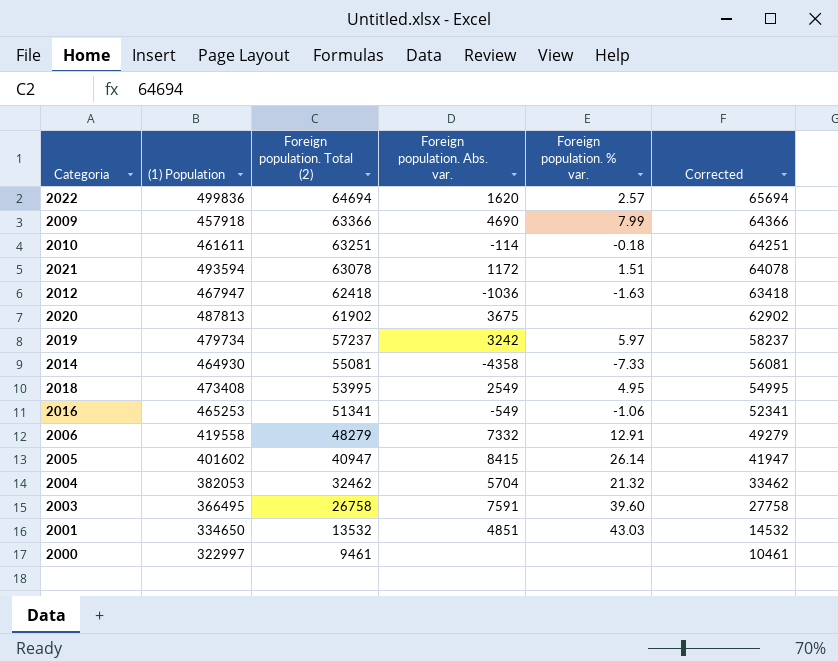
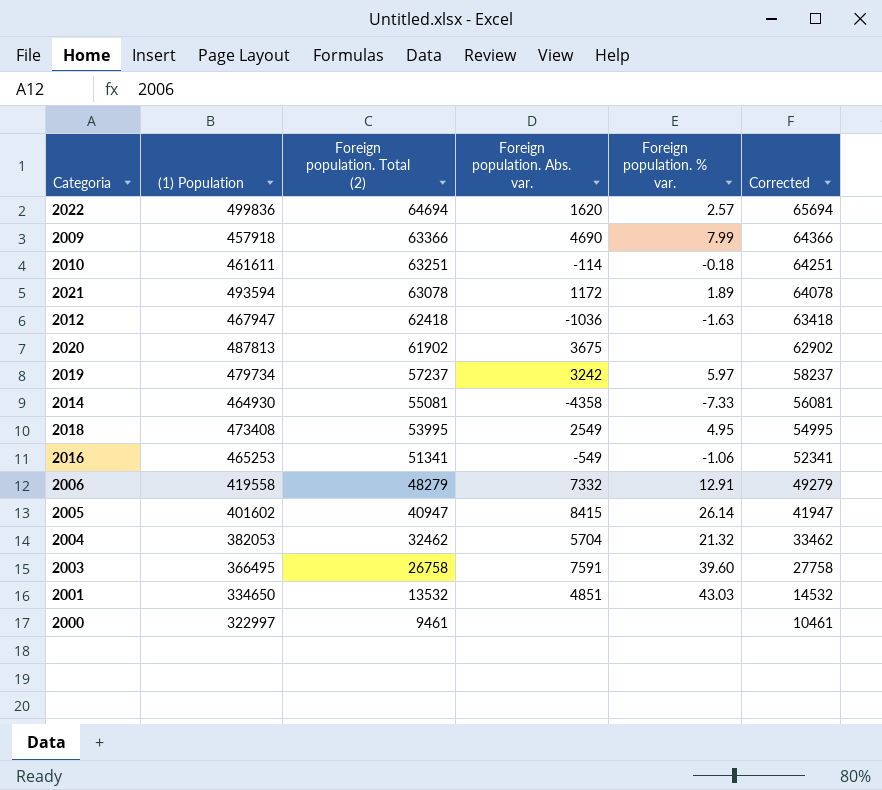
2021 | Foreign population. % var.: 1.51 -> 1.89

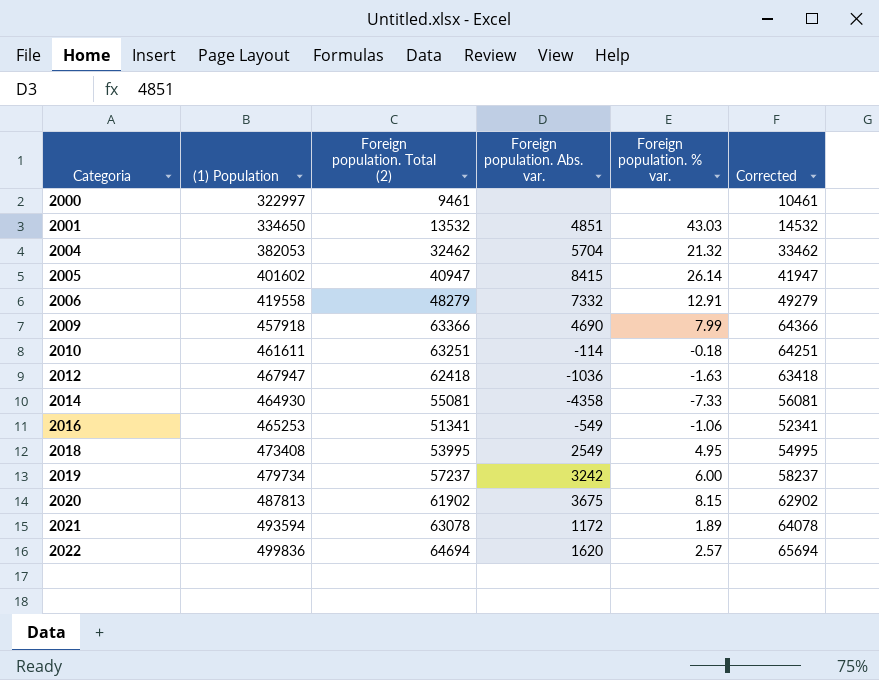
row order: Foreign population. Total (2) descending -> Categoria ascending
row 2003: 366495 | 26758 | 7591 | 39.60 | 27758 -> none
2019 | Foreign population. % var.: 5.97 -> 6.00
2020 | Foreign population. % var.: none -> 8.15

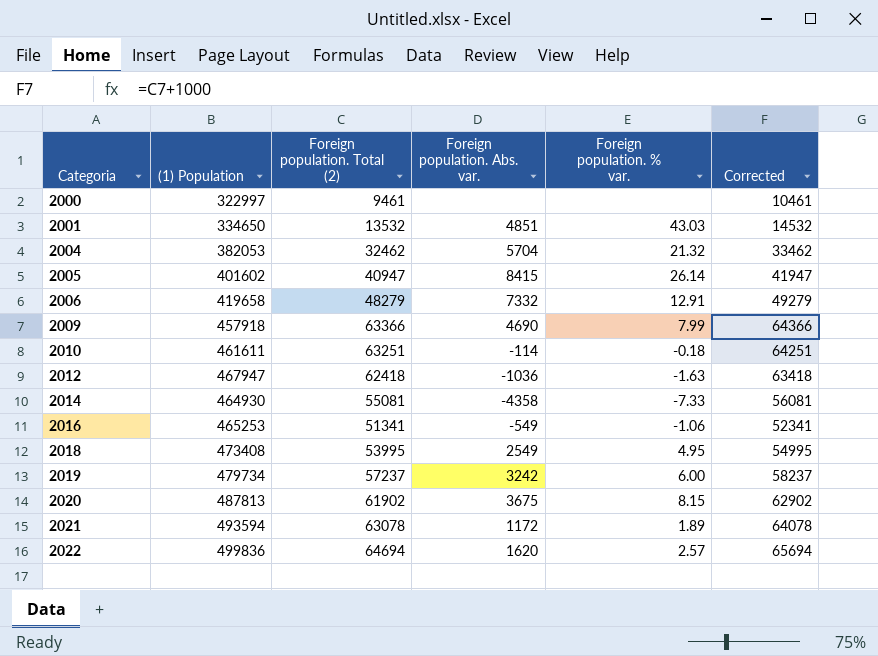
2006 | (1) Population: 419558 -> 419658

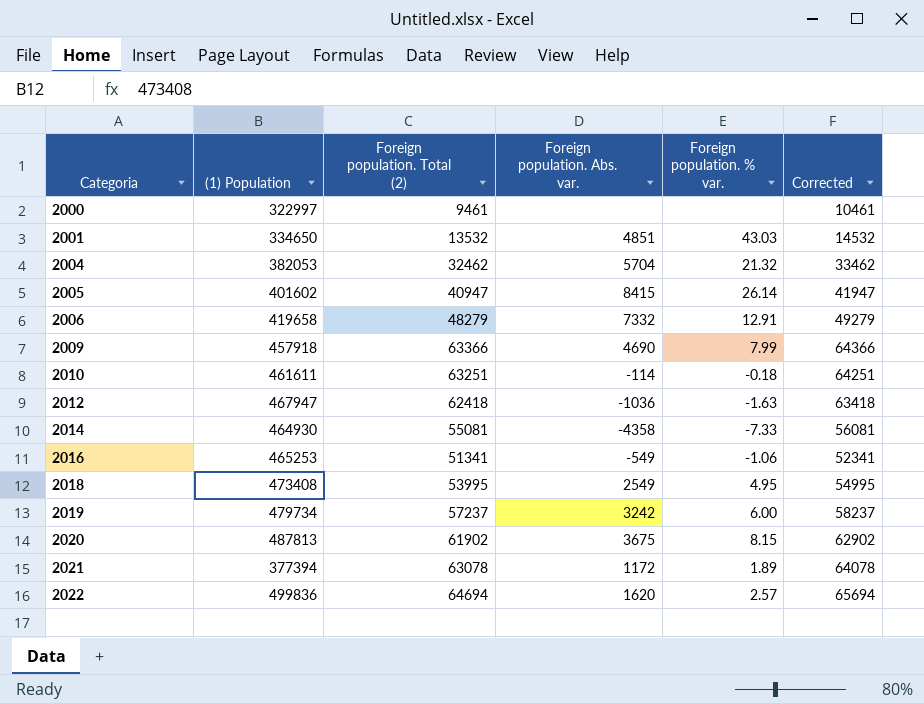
2021 | (1) Population: 493594 -> 377394

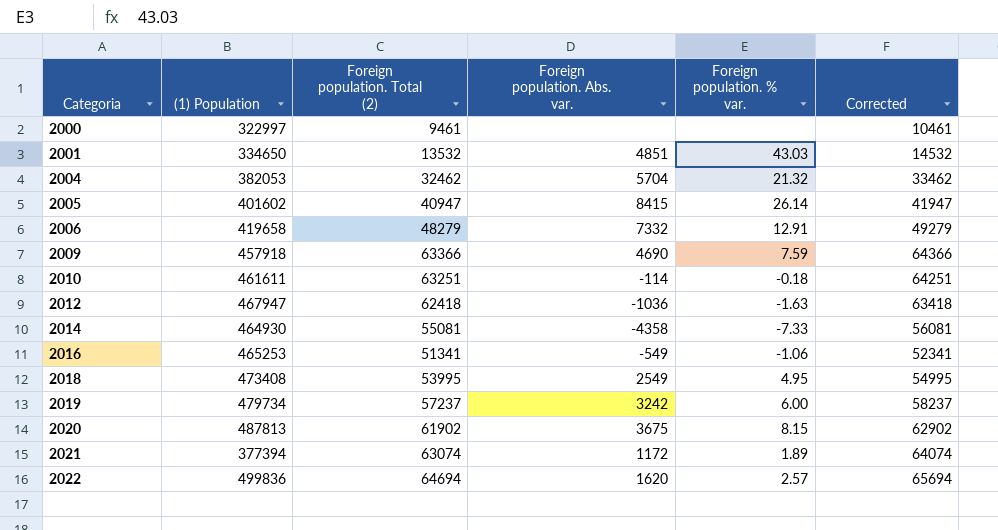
2009 | Foreign population. % var.: 7.99 -> 7.59
2021 | Foreign population. Total (2): 63078 -> 63074
2021 | Corrected: 64078 -> 64074

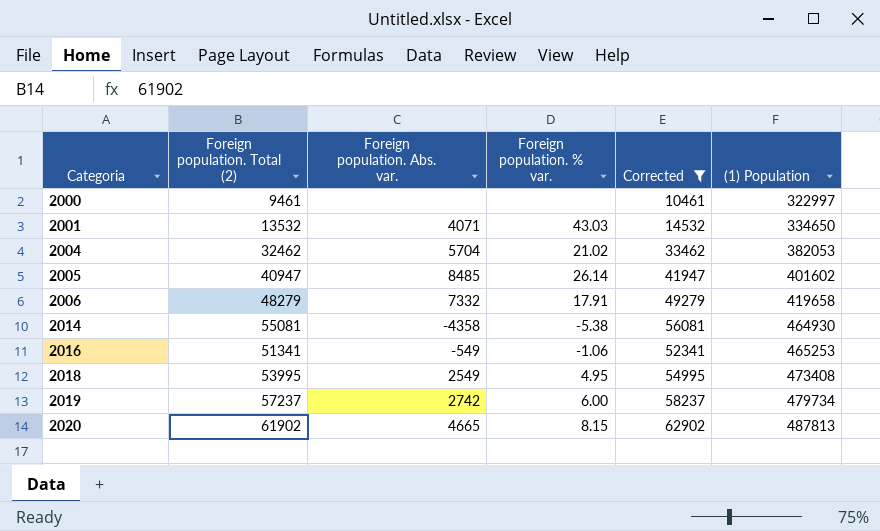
filter: none -> Corrected <= 62902
column (1) Population | position: 2 -> 6
2001 | Foreign population. Abs. var.: 4851 -> 4071
2004 | Foreign population. % var.: 21.32 -> 21.02
2005 | Foreign population. Abs. var.: 8415 -> 8485
2006 | Foreign population. % var.: 12.91 -> 17.91
2014 | Foreign population. % var.: -7.33 -> -5.38
2019 | Foreign population. Abs. var.: 3242 -> 2742
2020 | Foreign population. Abs. var.: 3675 -> 4665

